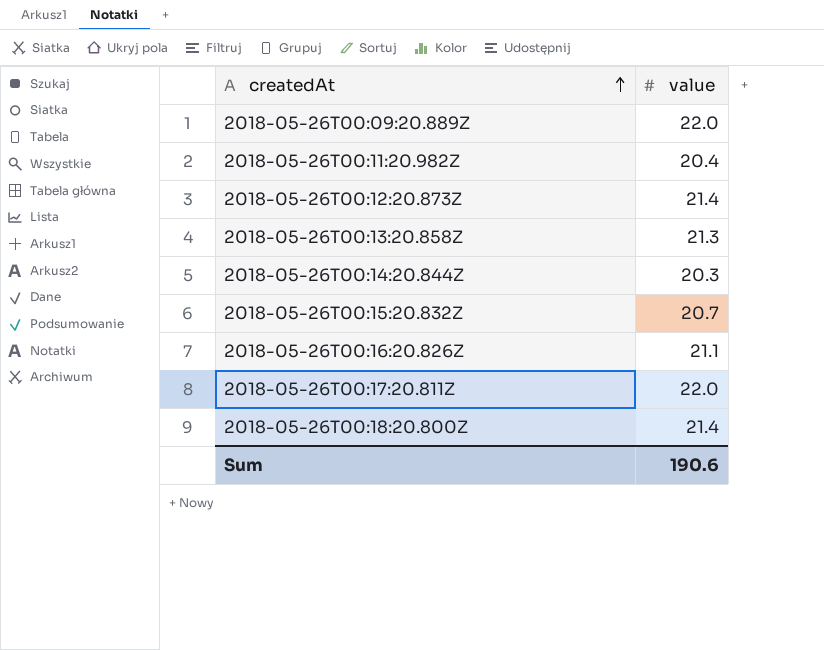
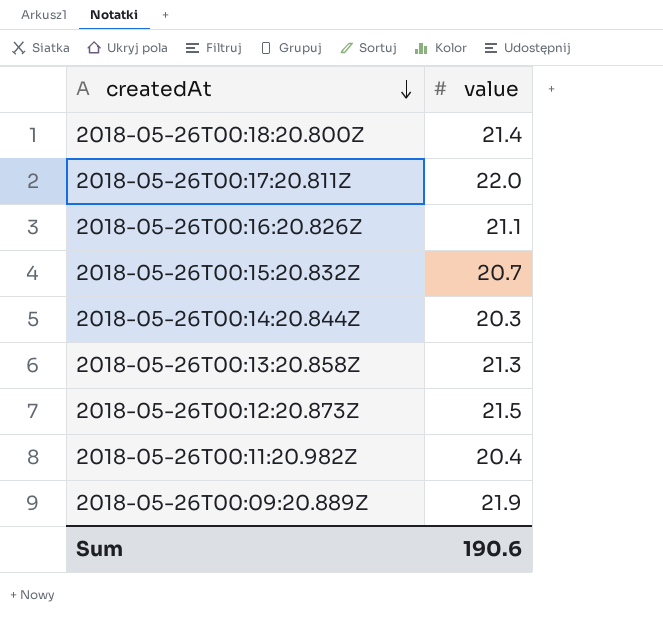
row order: createdAt ascending -> createdAt descending
2018-05-26T00:12:20.873Z | value: 21.4 -> 21.5
2018-05-26T00:09:20.889Z | value: 22.0 -> 21.9

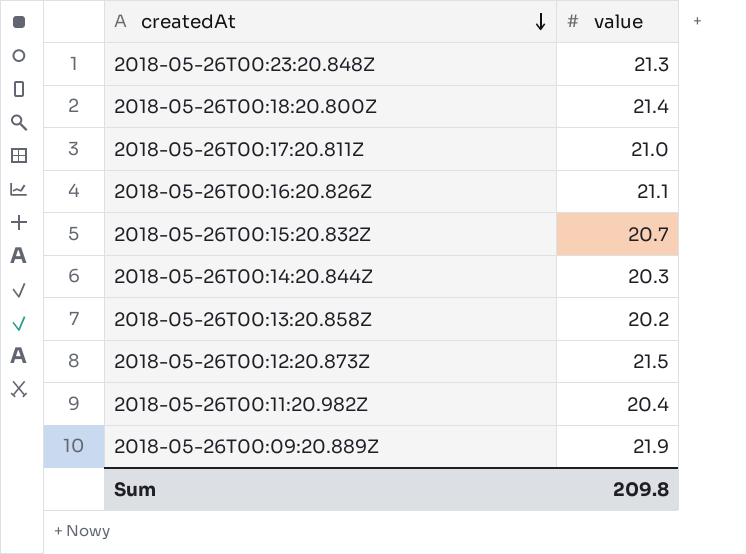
row 2018-05-26T00:23:20.848Z: none -> 21.3
2018-05-26T00:17:20.811Z | value: 22.0 -> 21.0
2018-05-26T00:13:20.858Z | value: 21.3 -> 20.2
Sum | value: 190.6 -> 209.8

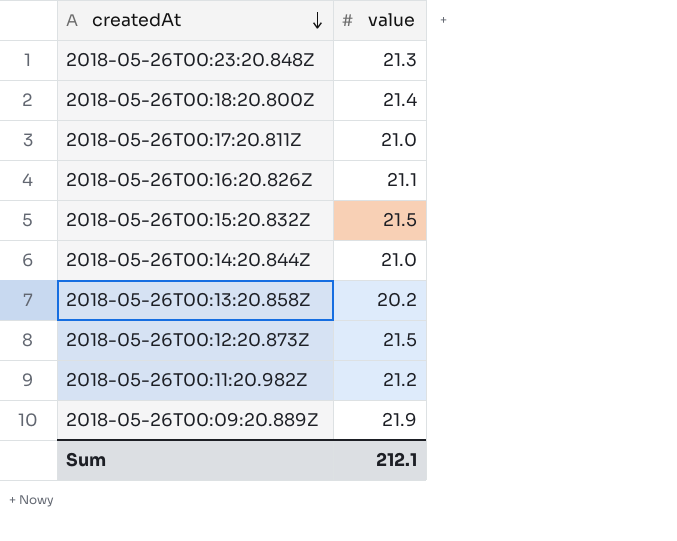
2018-05-26T00:15:20.832Z | value: 20.7 -> 21.5
2018-05-26T00:14:20.844Z | value: 20.3 -> 21.0
2018-05-26T00:11:20.982Z | value: 20.4 -> 21.2
Sum | value: 209.8 -> 212.1

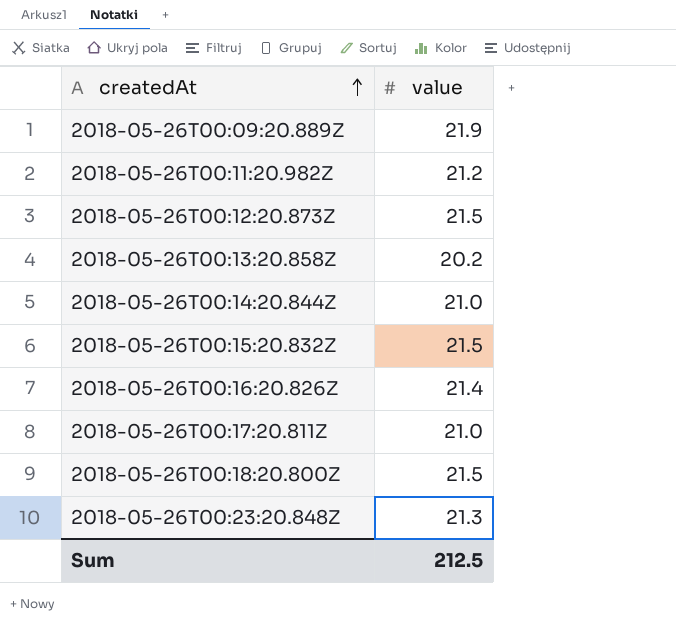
row order: createdAt descending -> createdAt ascending
2018-05-26T00:16:20.826Z | value: 21.1 -> 21.4
2018-05-26T00:18:20.800Z | value: 21.4 -> 21.5
Sum | value: 212.1 -> 212.5

